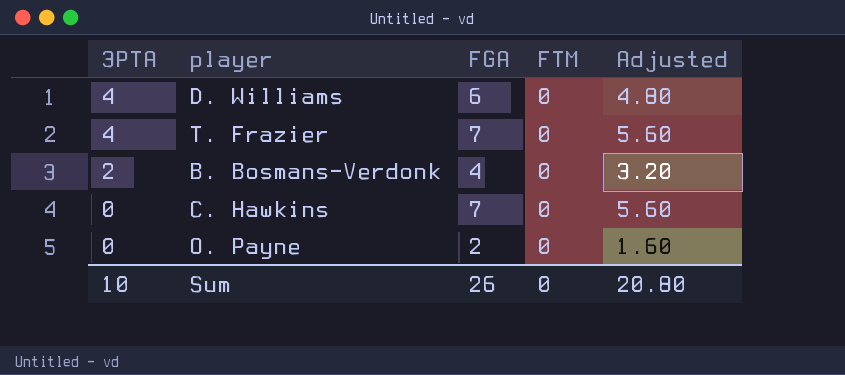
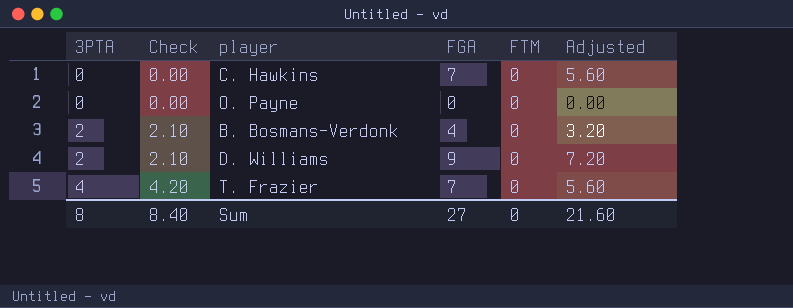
row order: 3PTA descending -> 3PTA ascending
column Check | formula: none -> [3PTA] * 1.05
O. Payne | FGA: 2 -> 0
O. Payne | Adjusted: 1.60 -> 0.00
D. Williams | 3PTA: 4 -> 2
D. Williams | FGA: 6 -> 9
D. Williams | Adjusted: 4.80 -> 7.20
Sum | 3PTA: 10 -> 8
Sum | FGA: 26 -> 27
Sum | Adjusted: 20.80 -> 21.60

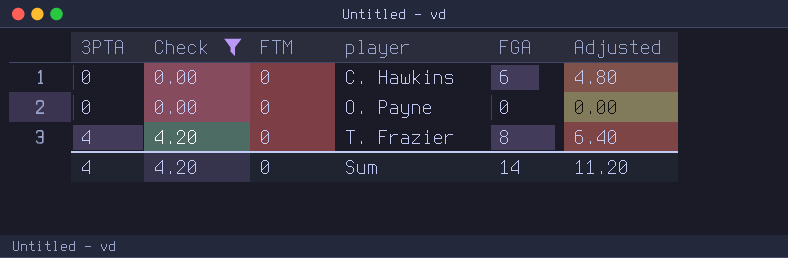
filter: none -> Check != 2.10
column FTM | position: 5 -> 3
C. Hawkins | FGA: 7 -> 6
C. Hawkins | Adjusted: 5.60 -> 4.80
T. Frazier | FGA: 7 -> 8
T. Frazier | Adjusted: 5.60 -> 6.40
Sum | 3PTA: 8 -> 4
Sum | Check: 8.40 -> 4.20
Sum | FGA: 27 -> 14
Sum | Adjusted: 21.60 -> 11.20

